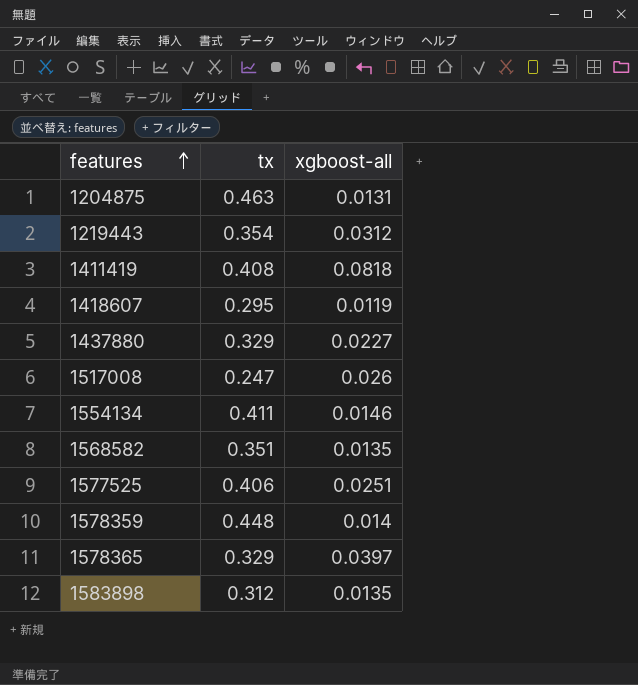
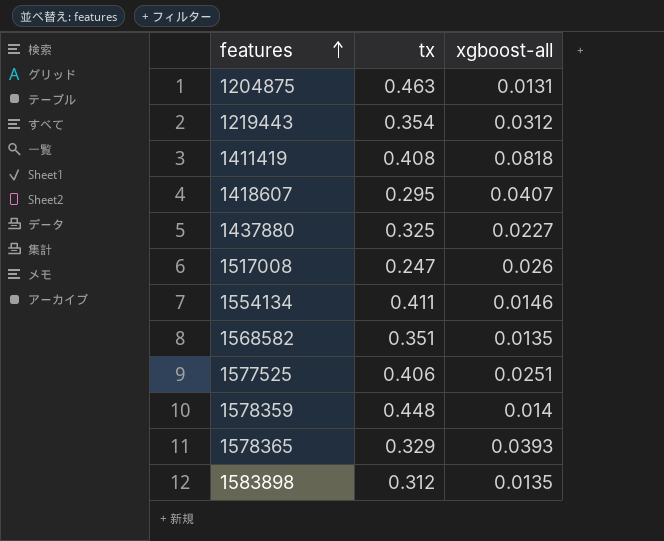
1418607 | xgboost-all: 0.0119 -> 0.0407
1437880 | tx: 0.329 -> 0.325
1578365 | xgboost-all: 0.0397 -> 0.0393

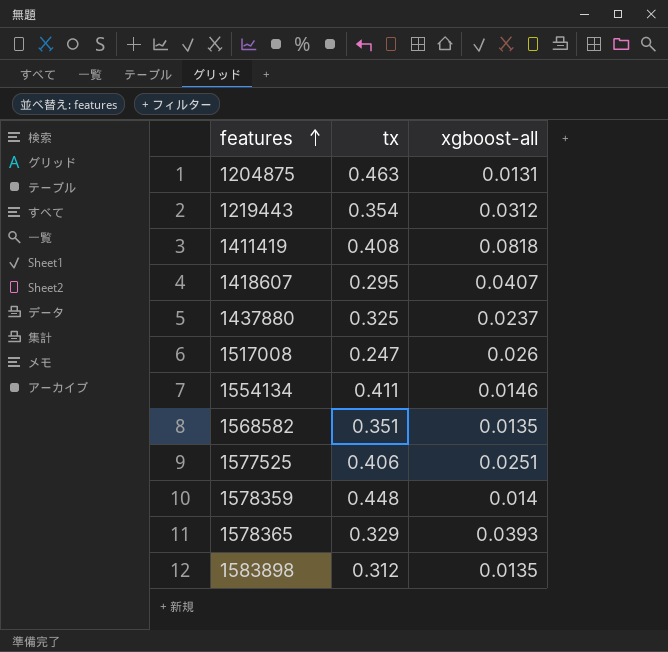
1437880 | xgboost-all: 0.0227 -> 0.0237

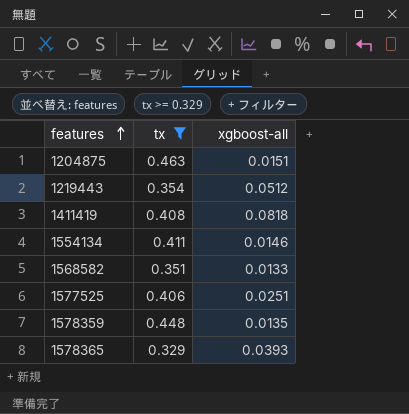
filter: none -> tx >= 0.329
1204875 | xgboost-all: 0.0131 -> 0.0151
1219443 | xgboost-all: 0.0312 -> 0.0512
1568582 | xgboost-all: 0.0135 -> 0.0133
1578359 | xgboost-all: 0.014 -> 0.0135

